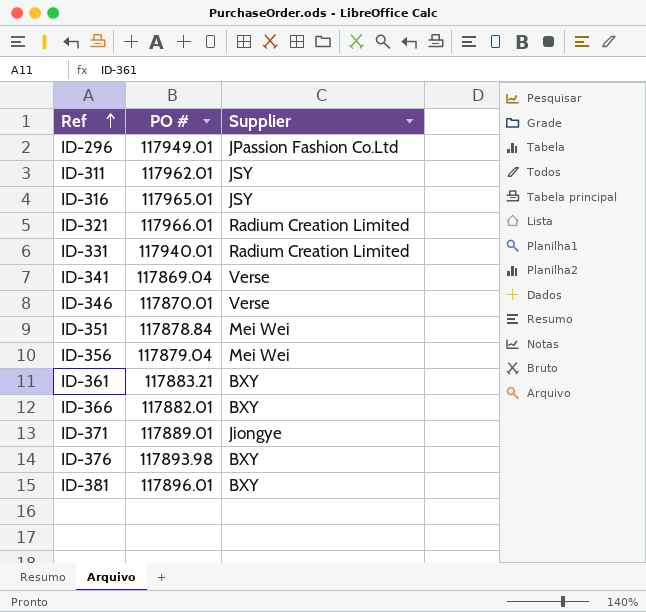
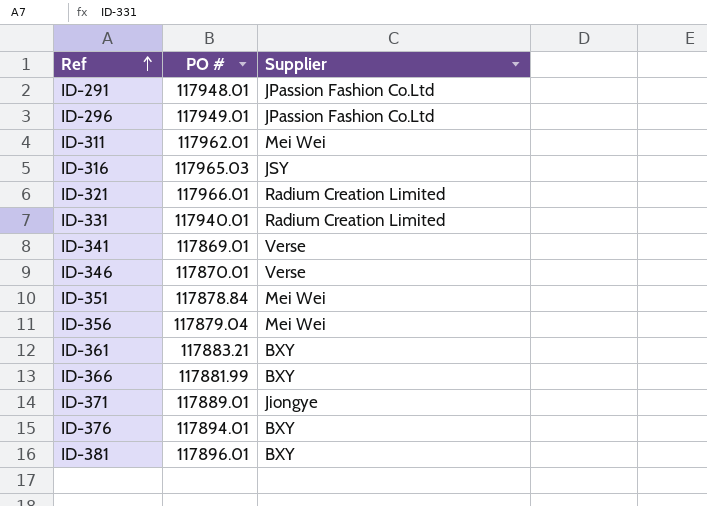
row ID-291: none -> 117948.01 | JPassion Fashion Co.Ltd
ID-311 | Supplier: JSY -> Mei Wei
ID-316 | PO #: 117965.01 -> 117965.03
ID-341 | PO #: 117869.04 -> 117869.01
ID-366 | PO #: 117882.01 -> 117881.99
ID-376 | PO #: 117893.98 -> 117894.01

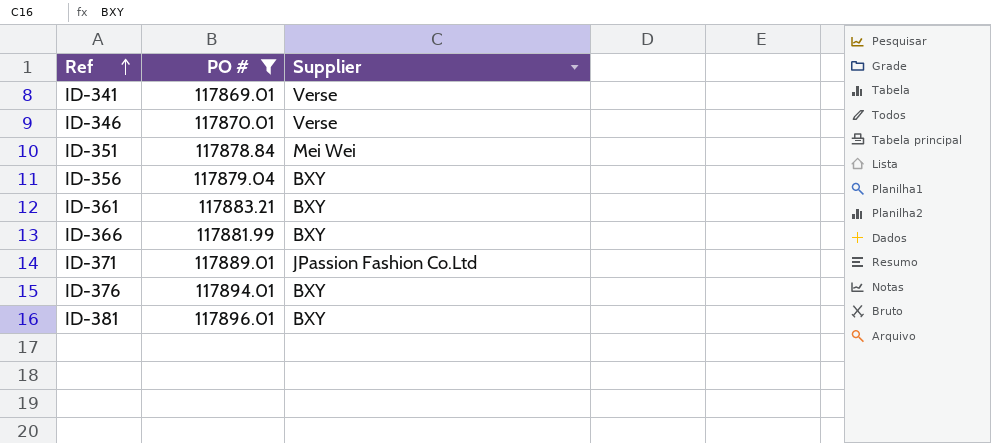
filter: none -> PO # <= 117896.01
ID-356 | Supplier: Mei Wei -> BXY
ID-371 | Supplier: Jiongye -> JPassion Fashion Co.Ltd

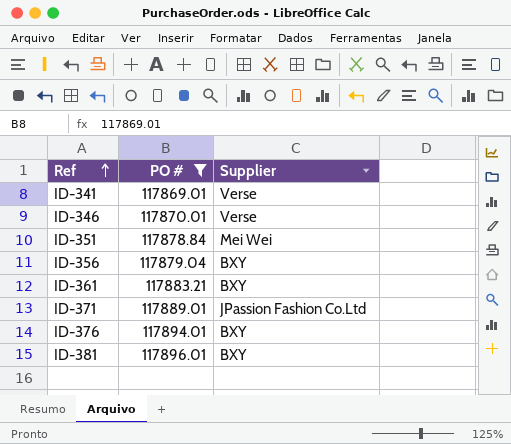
row ID-366: 117881.99 | BXY -> none

